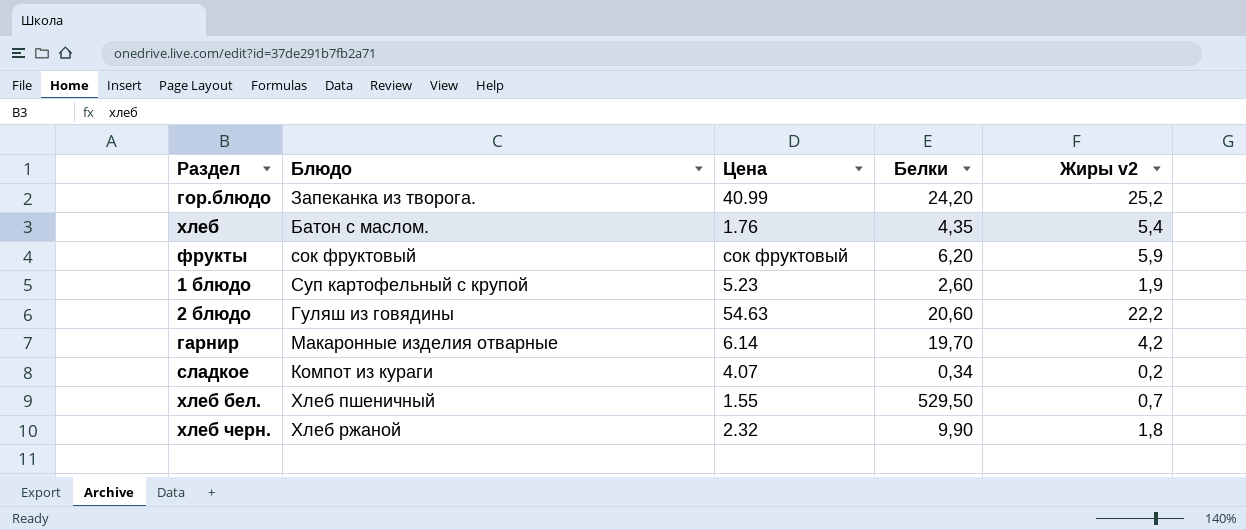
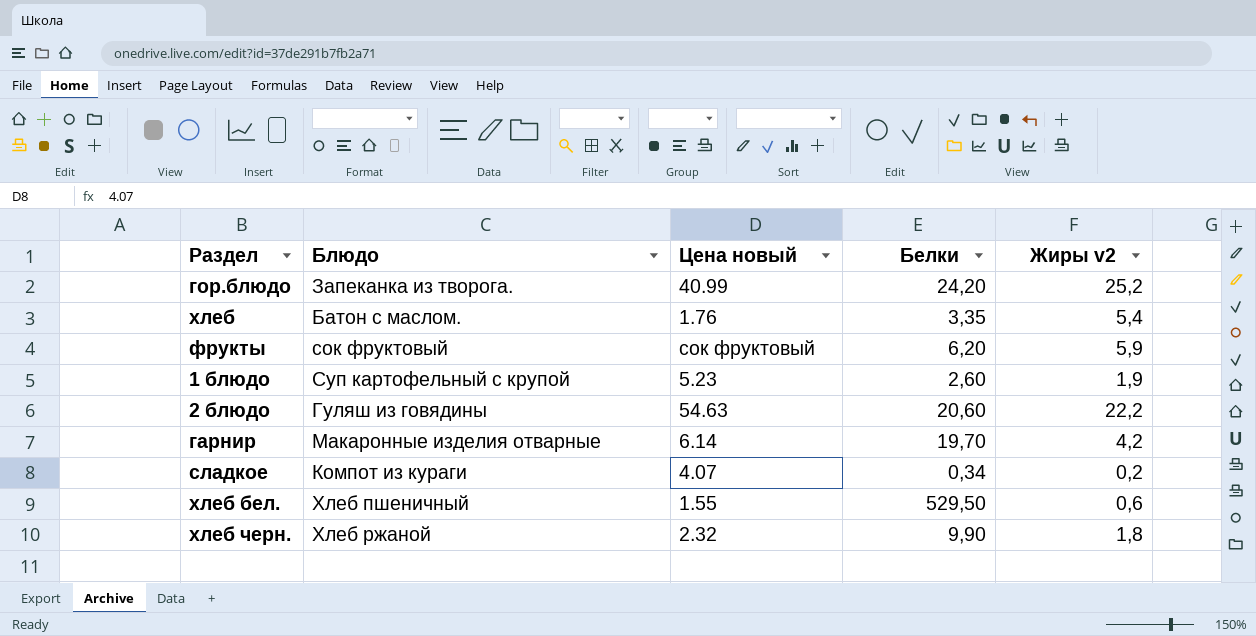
column name: Цена -> Цена новый
хлеб | Белки: 4,35 -> 3,35
хлеб бел. | Жиры v2: 0,7 -> 0,6

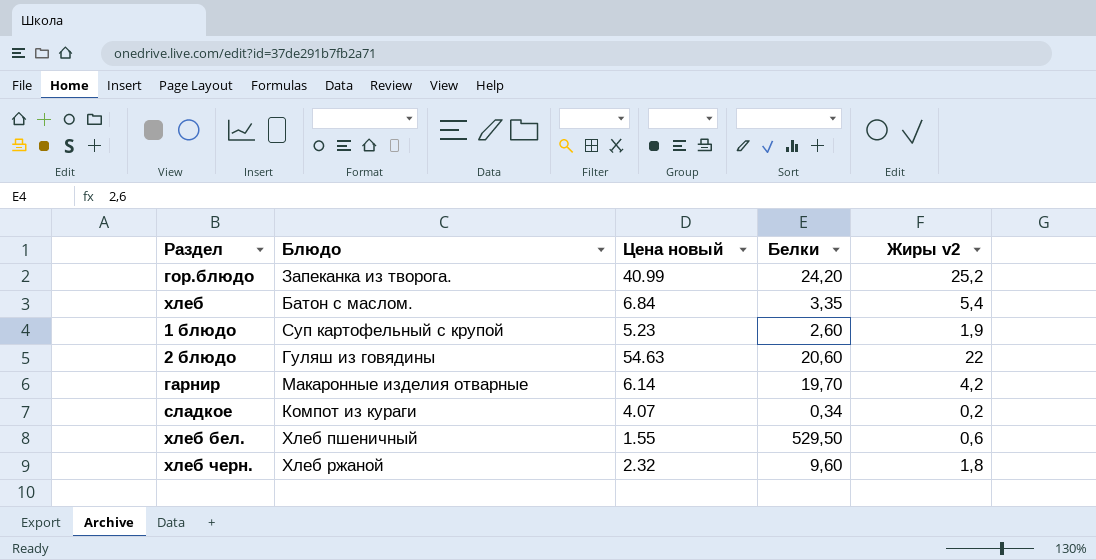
row фрукты: сок фруктовый | сок фруктовый | 6,20 | 5,9 -> none
хлеб | Цена новый: 1.76 -> 6.84
2 блюдо | Жиры v2: 22,2 -> 22
хлеб черн. | Белки: 9,90 -> 9,60

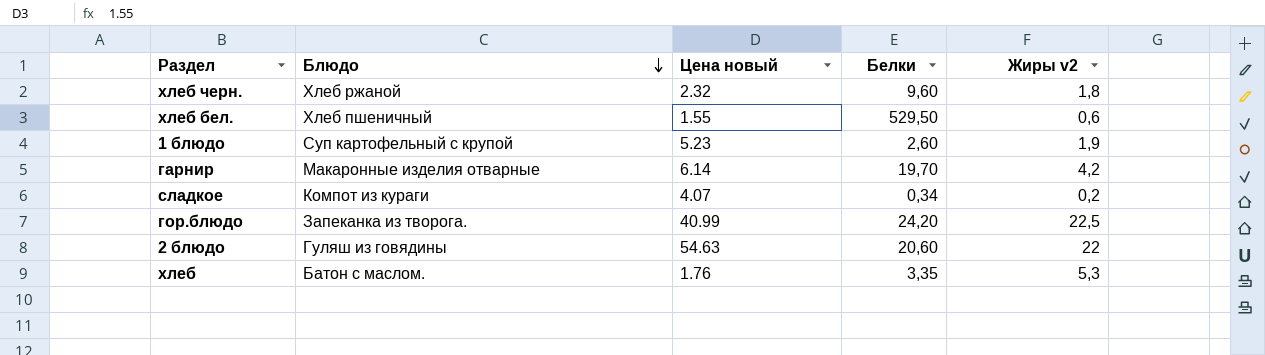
row order: none -> Блюдо descending
гор.блюдо | Жиры v2: 25,2 -> 22,5
хлеб | Цена новый: 6.84 -> 1.76
хлеб | Жиры v2: 5,4 -> 5,3

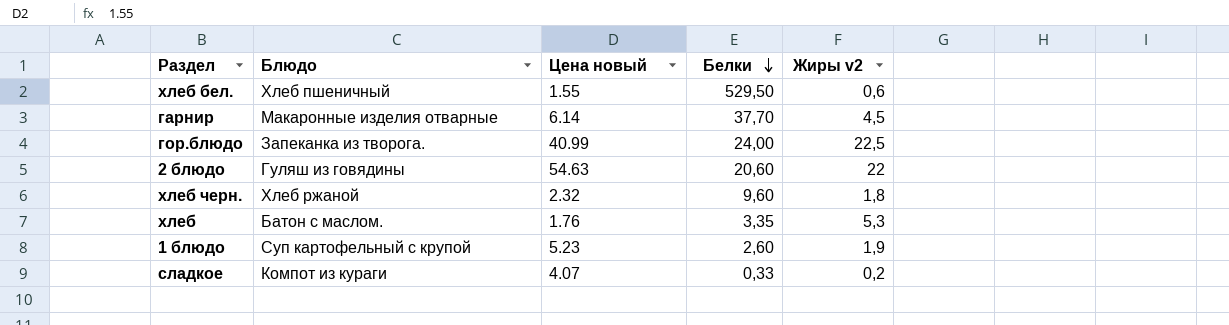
row order: Блюдо descending -> Белки descending
гарнир | Белки: 19,70 -> 37,70
гарнир | Жиры v2: 4,2 -> 4,5
гор.блюдо | Белки: 24,20 -> 24,00
сладкое | Белки: 0,34 -> 0,33

